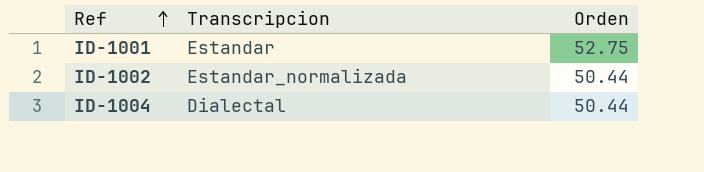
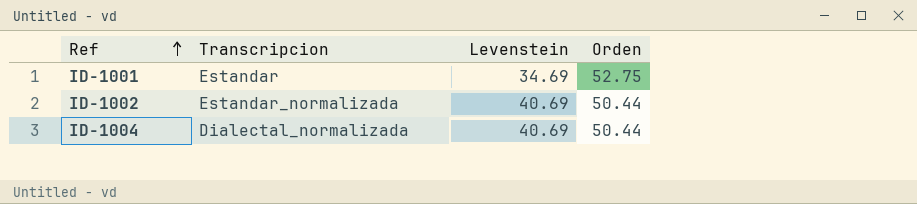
column Levenstein | position: none -> 3
ID-1004 | Transcripcion: Dialectal -> Dialectal_normalizada

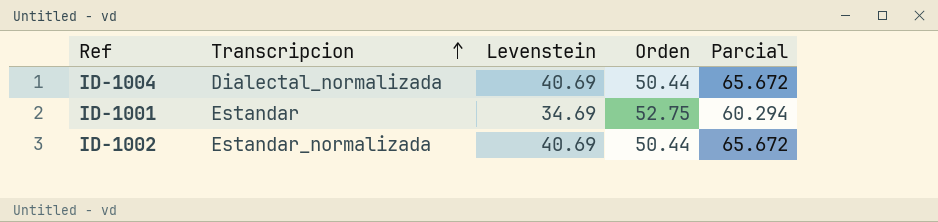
row order: Ref ascending -> Transcripcion ascending
column Parcial | position: none -> 5

